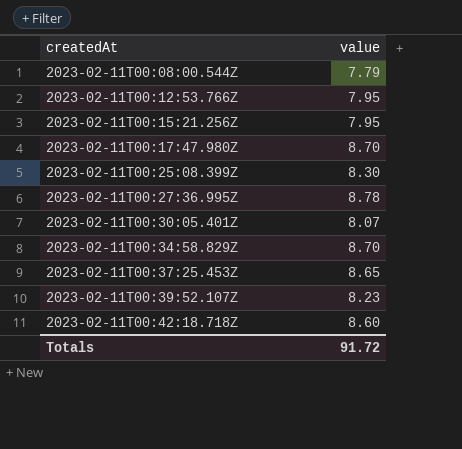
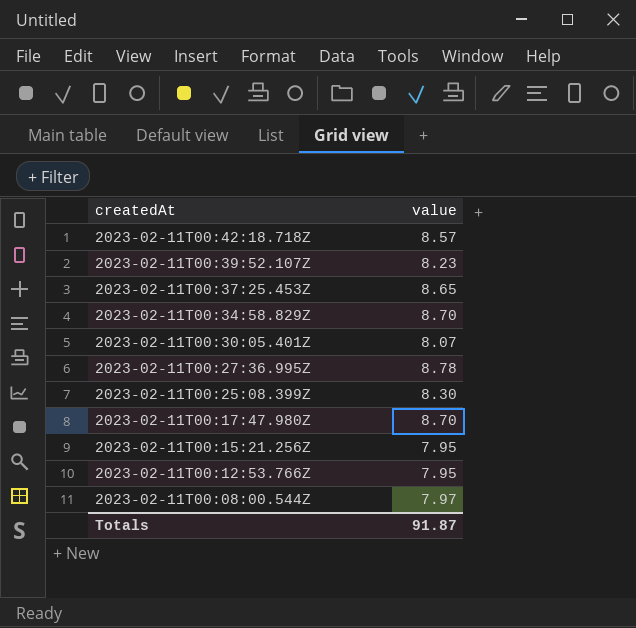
row order: createdAt ascending -> createdAt descending
2023-02-11T00:42:18.718Z | value: 8.60 -> 8.57
2023-02-11T00:08:00.544Z | value: 7.79 -> 7.97
Totals | value: 91.72 -> 91.87

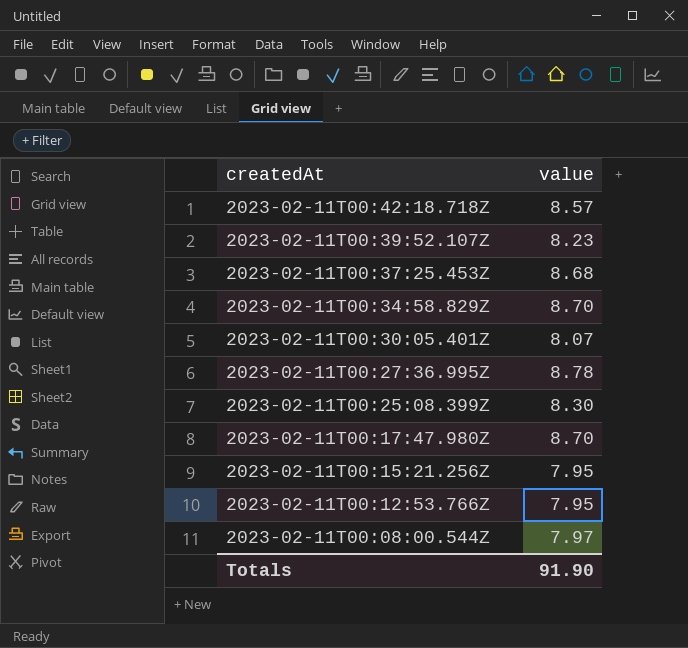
2023-02-11T00:37:25.453Z | value: 8.65 -> 8.68
Totals | value: 91.87 -> 91.90

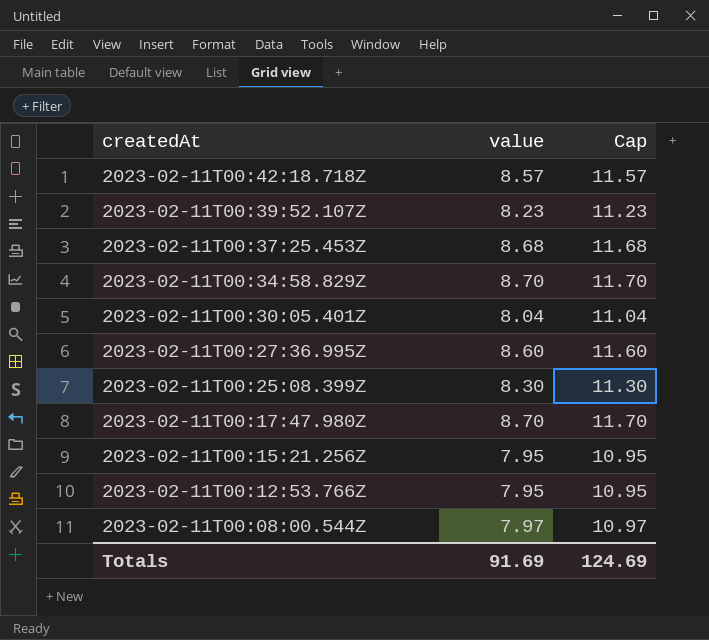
column Cap | formula: none -> [value] + 3
2023-02-11T00:30:05.401Z | value: 8.07 -> 8.04
2023-02-11T00:27:36.995Z | value: 8.78 -> 8.60
Totals | value: 91.90 -> 91.69

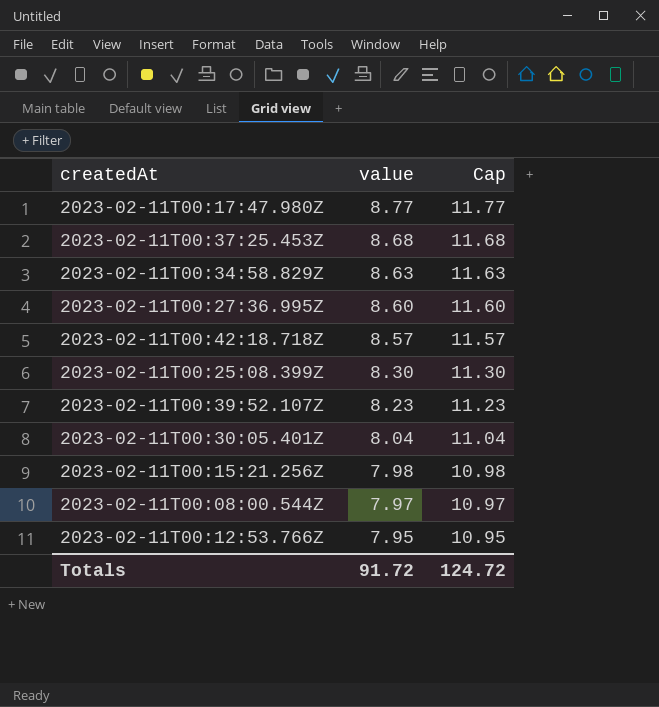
row order: createdAt descending -> value descending
2023-02-11T00:17:47.980Z | value: 8.70 -> 8.77
2023-02-11T00:17:47.980Z | Cap: 11.70 -> 11.77
2023-02-11T00:34:58.829Z | value: 8.70 -> 8.63
2023-02-11T00:34:58.829Z | Cap: 11.70 -> 11.63
2023-02-11T00:15:21.256Z | value: 7.95 -> 7.98
2023-02-11T00:15:21.256Z | Cap: 10.95 -> 10.98
Totals | value: 91.69 -> 91.72
Totals | Cap: 124.69 -> 124.72

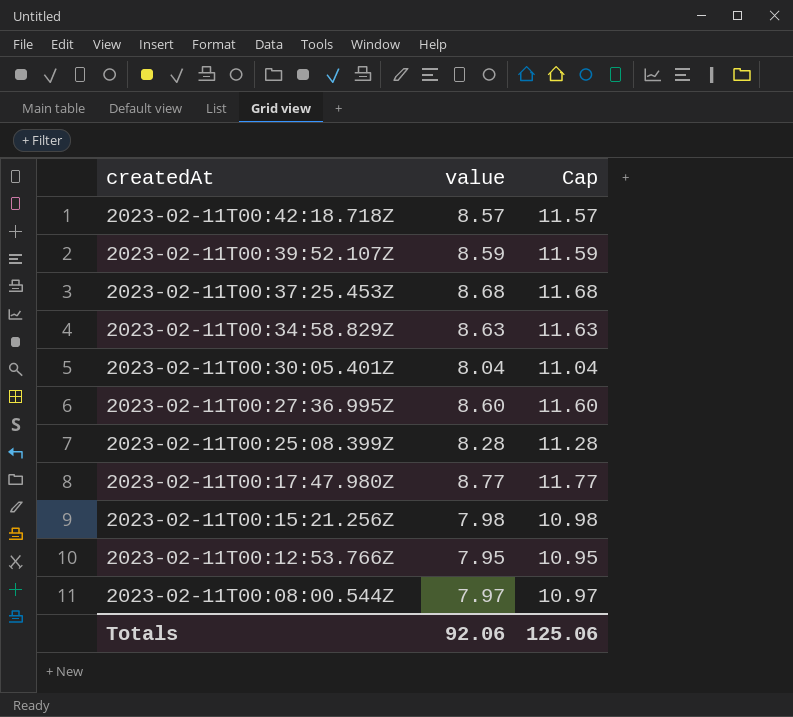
row order: value descending -> createdAt descending
2023-02-11T00:39:52.107Z | value: 8.23 -> 8.59
2023-02-11T00:39:52.107Z | Cap: 11.23 -> 11.59
2023-02-11T00:25:08.399Z | value: 8.30 -> 8.28
2023-02-11T00:25:08.399Z | Cap: 11.30 -> 11.28
Totals | value: 91.72 -> 92.06
Totals | Cap: 124.72 -> 125.06

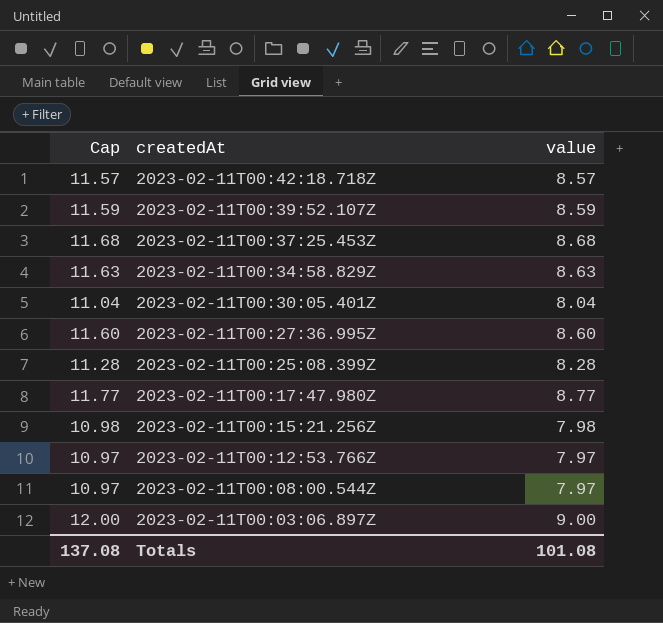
column Cap | position: 3 -> 1
2023-02-11T00:12:53.766Z | Cap: 10.95 -> 10.97
2023-02-11T00:12:53.766Z | value: 7.95 -> 7.97
row 2023-02-11T00:03:06.897Z: none -> 12.00 | 9.00
Totals | Cap: 125.06 -> 137.08
Totals | value: 92.06 -> 101.08

